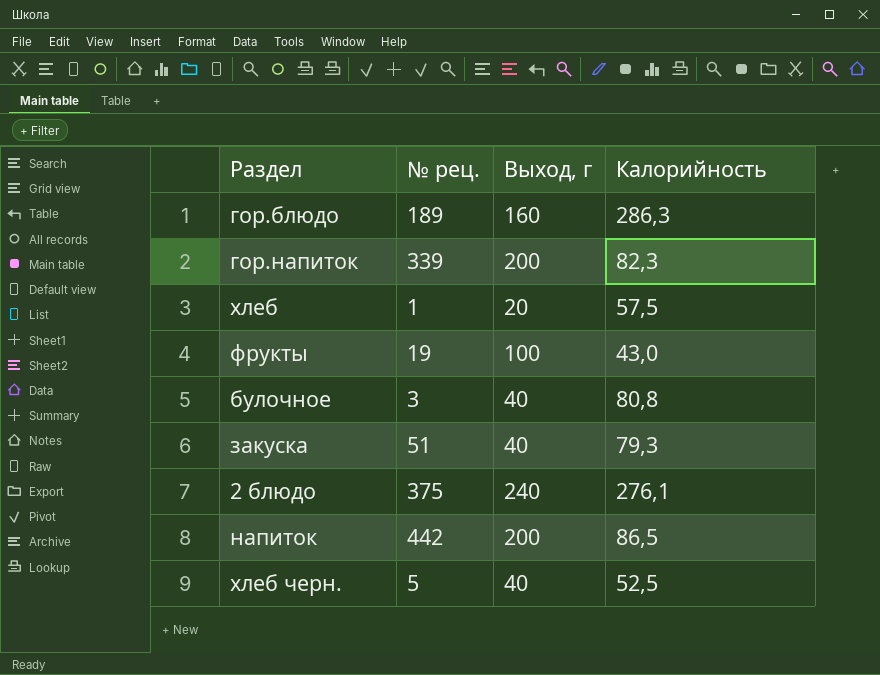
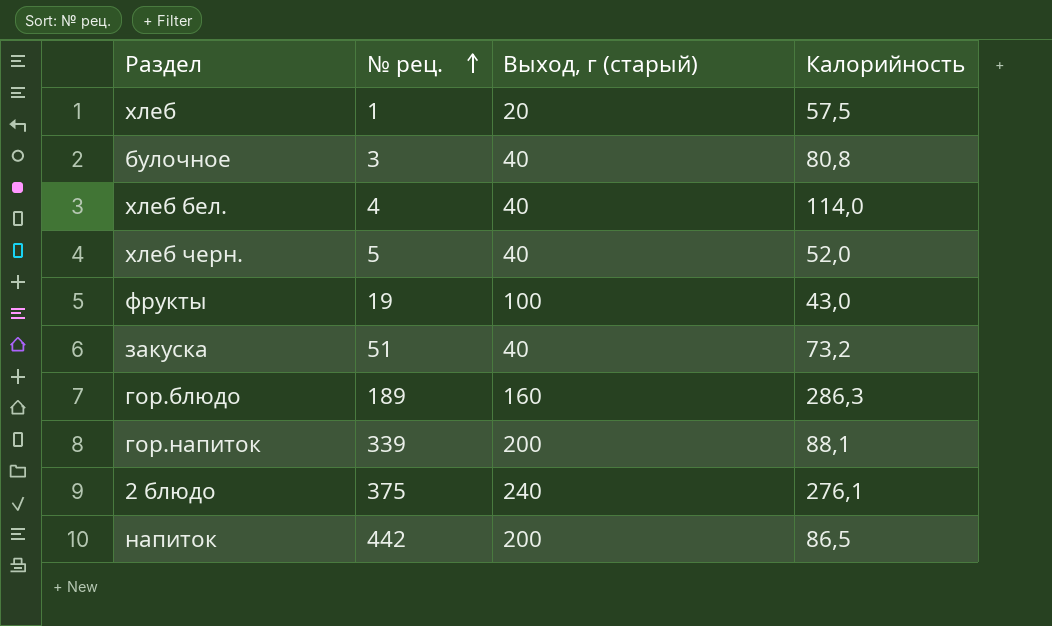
row order: none -> № рец. ascending
column name: Выход, г -> Выход, г (старый)
row хлеб бел.: none -> 4 | 40 | 114,0
хлеб черн. | Калорийность: 52,5 -> 52,0
закуска | Калорийность: 79,3 -> 73,2
гор.напиток | Калорийность: 82,3 -> 88,1

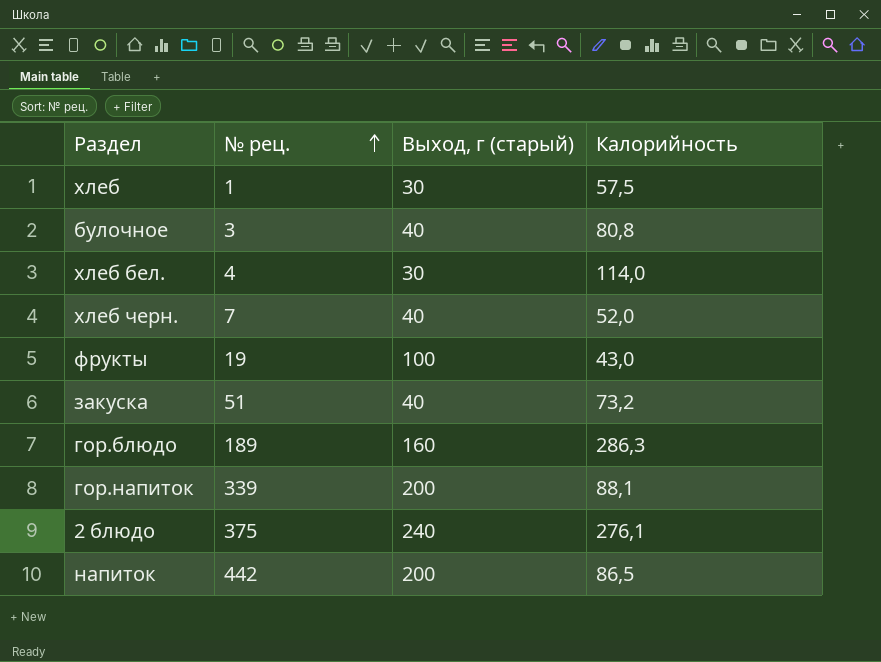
хлеб | Выход, г (старый): 20 -> 30
хлеб бел. | Выход, г (старый): 40 -> 30
хлеб черн. | № рец.: 5 -> 7

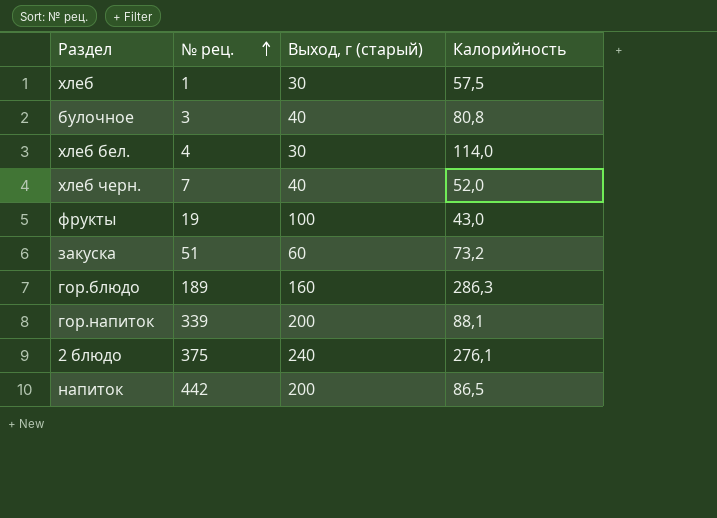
закуска | Выход, г (старый): 40 -> 60

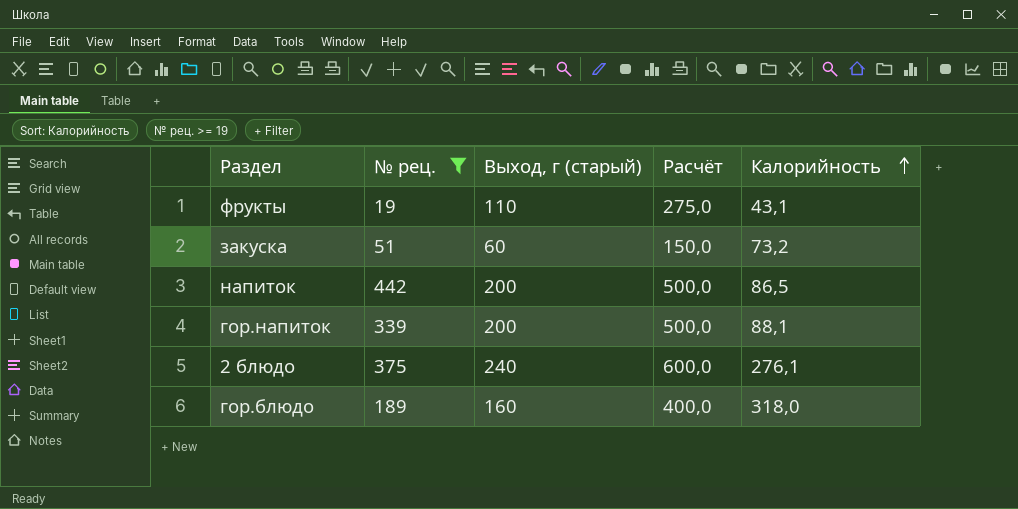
filter: none -> № рец. >= 19
row order: № рец. ascending -> Калорийность ascending
column Расчёт | formula: none -> [Выход, г (старый)] * 2,5
фрукты | Выход, г (старый): 100 -> 110
фрукты | Калорийность: 43,0 -> 43,1
гор.блюдо | Калорийность: 286,3 -> 318,0

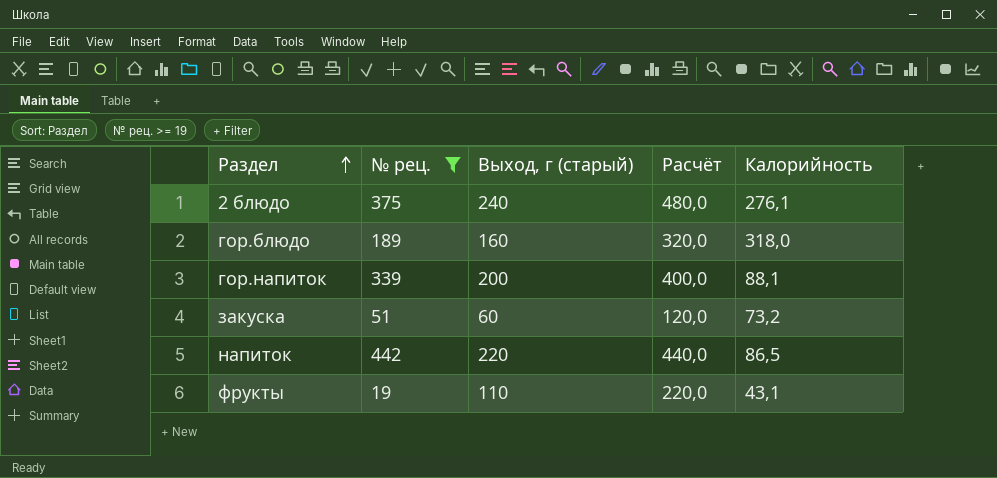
row order: Калорийность ascending -> Раздел ascending
column Расчёт | formula: [Выход, г (старый)] * 2,5 -> [Выход, г (старый)] * 2
напиток | Выход, г (старый): 200 -> 220

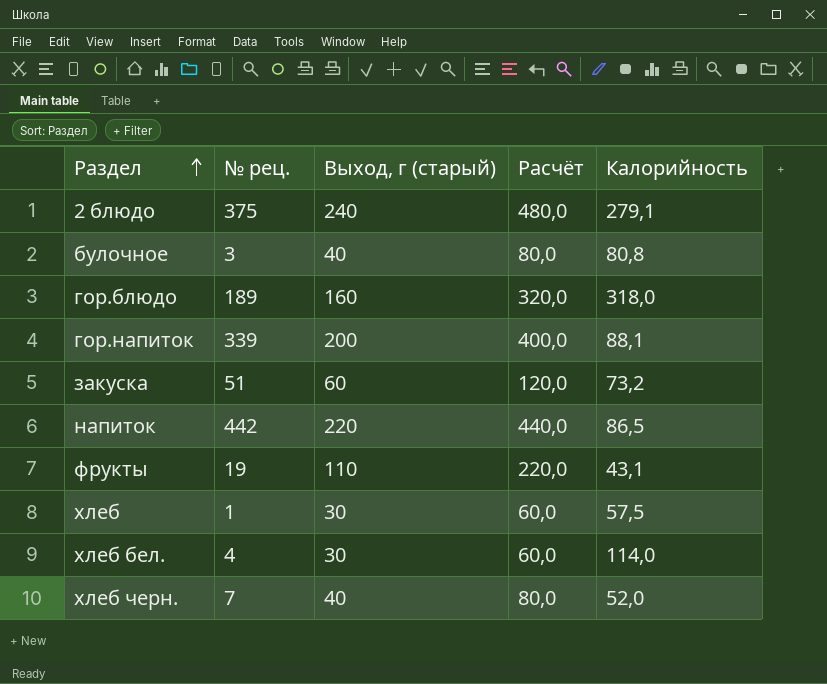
filter: № рец. >= 19 -> none
2 блюдо | Калорийность: 276,1 -> 279,1

